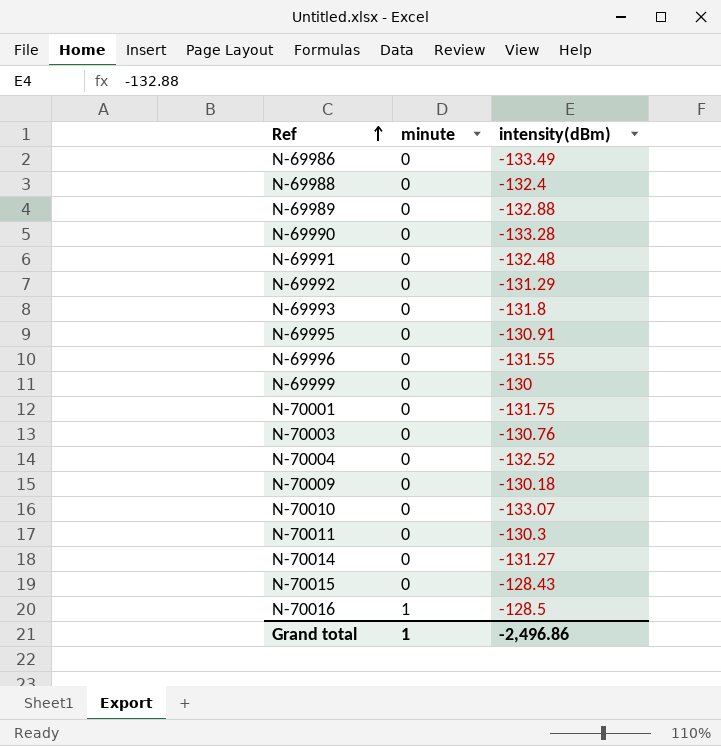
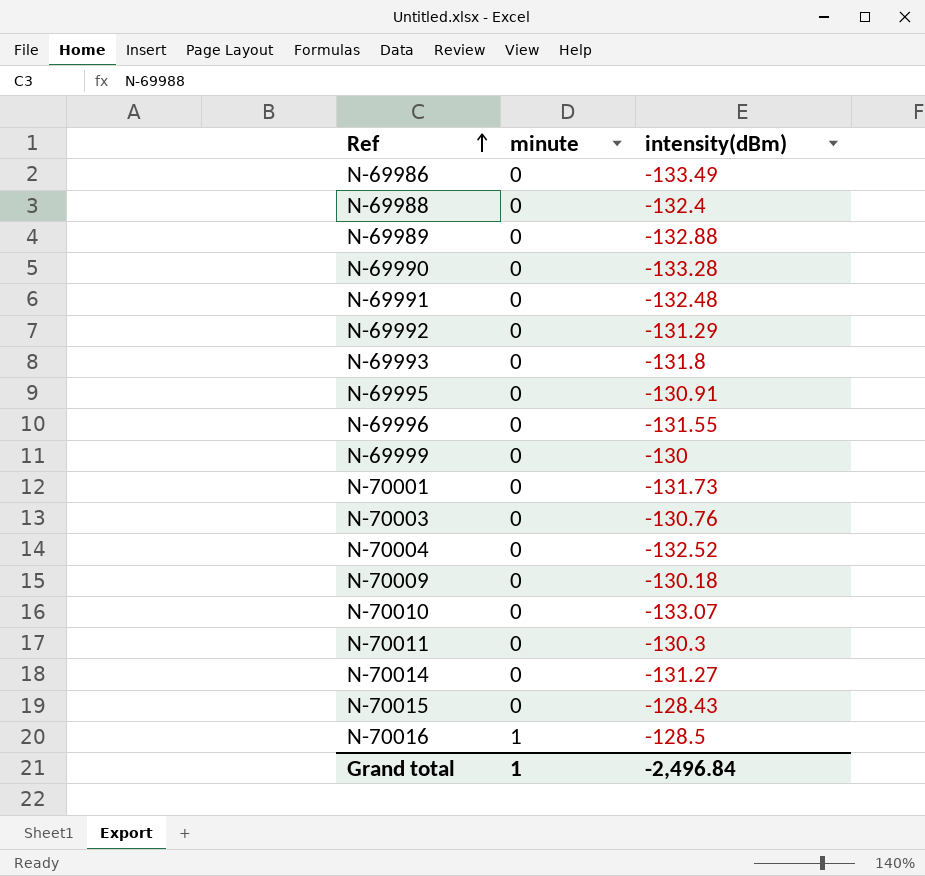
N-70001 | intensity(dBm): -131.75 -> -131.73
Grand total | intensity(dBm): -2,496.86 -> -2,496.84

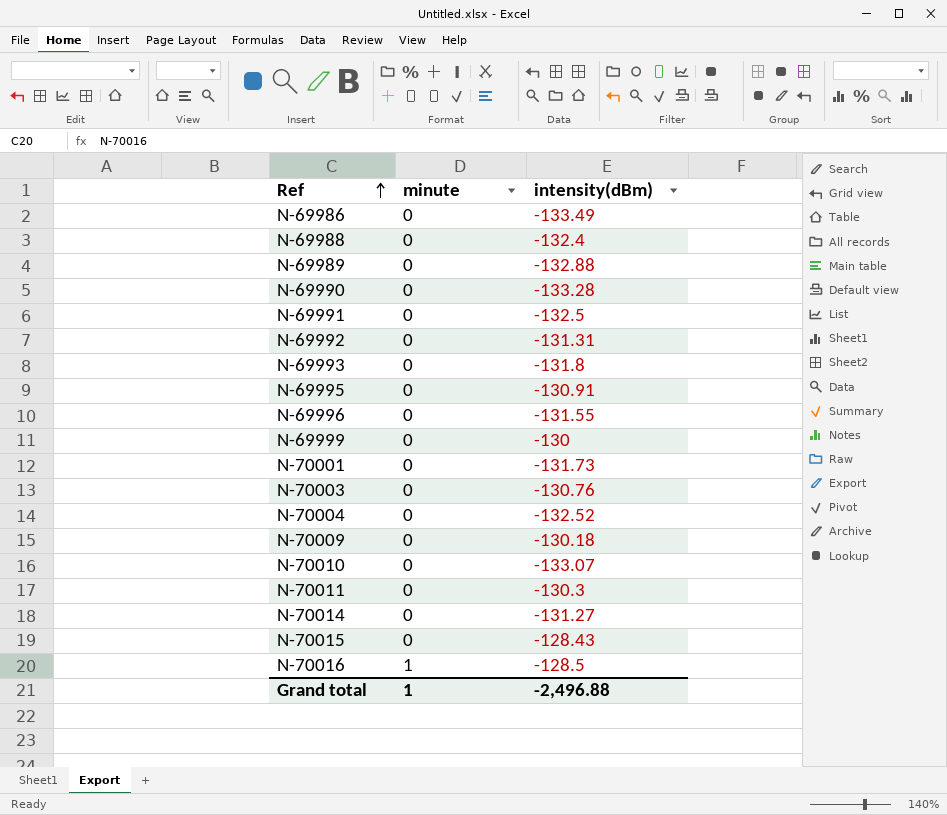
N-69991 | intensity(dBm): -132.48 -> -132.5
N-69992 | intensity(dBm): -131.29 -> -131.31
Grand total | intensity(dBm): -2,496.84 -> -2,496.88

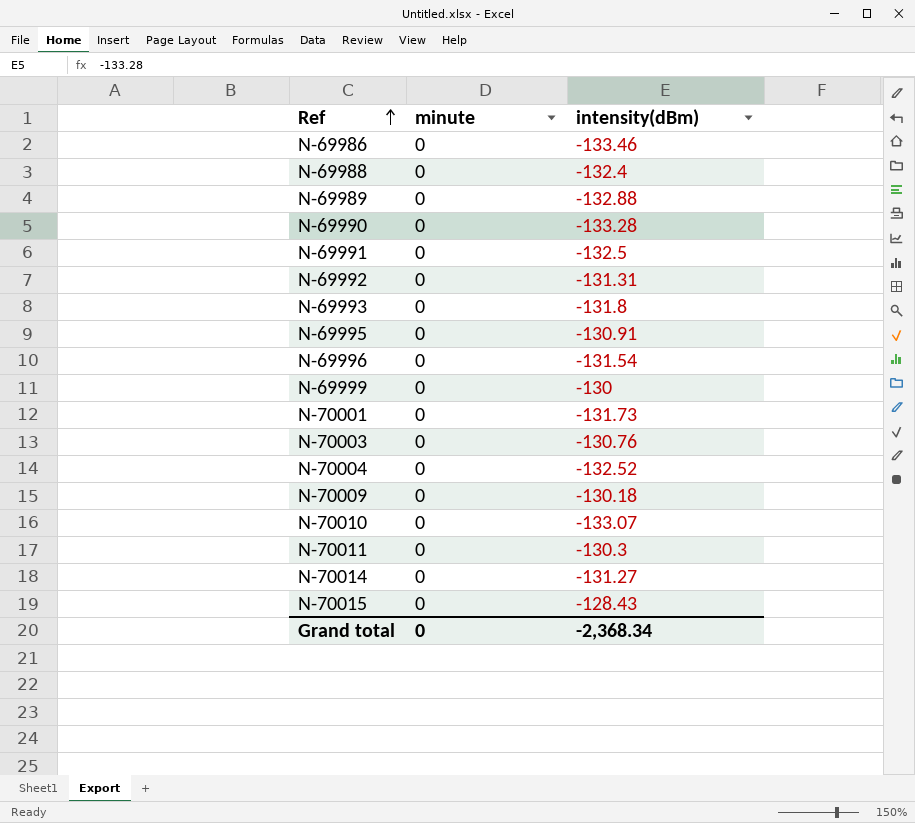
row N-70016: 1 | -128.5 -> none
N-69986 | intensity(dBm): -133.49 -> -133.46
N-69996 | intensity(dBm): -131.55 -> -131.54
Grand total | minute: 1 -> 0
Grand total | intensity(dBm): -2,496.88 -> -2,368.34

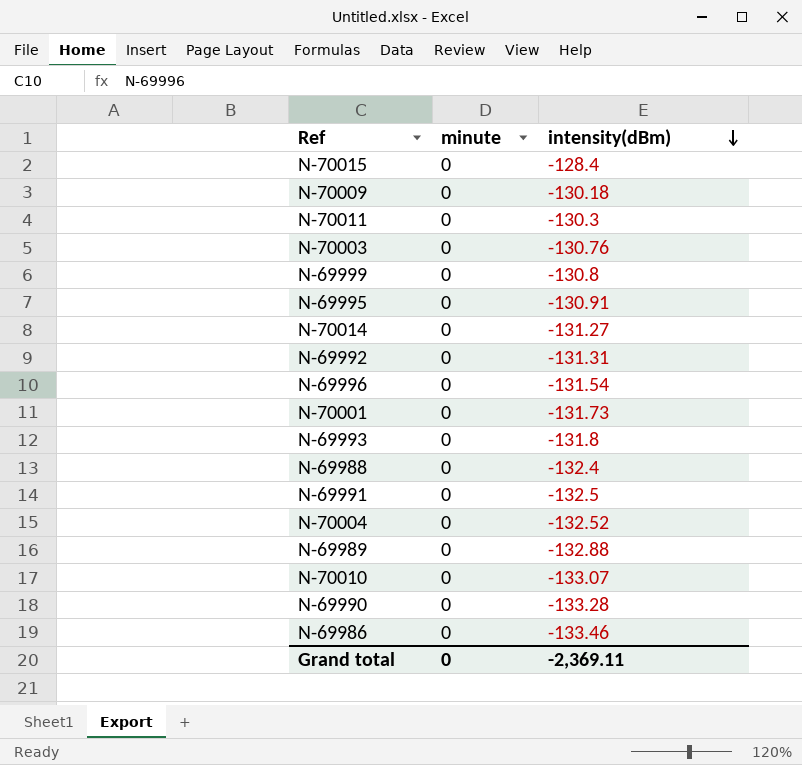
row order: Ref ascending -> intensity(dBm) descending
N-70015 | intensity(dBm): -128.43 -> -128.4
N-69999 | intensity(dBm): -130 -> -130.8
Grand total | intensity(dBm): -2,368.34 -> -2,369.11

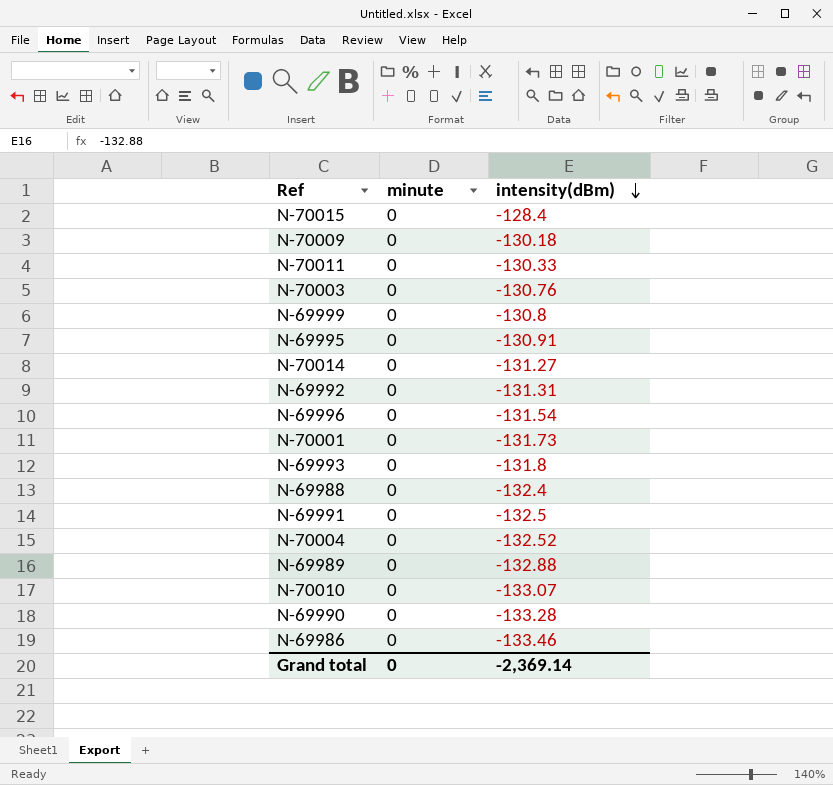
N-70011 | intensity(dBm): -130.3 -> -130.33
Grand total | intensity(dBm): -2,369.11 -> -2,369.14

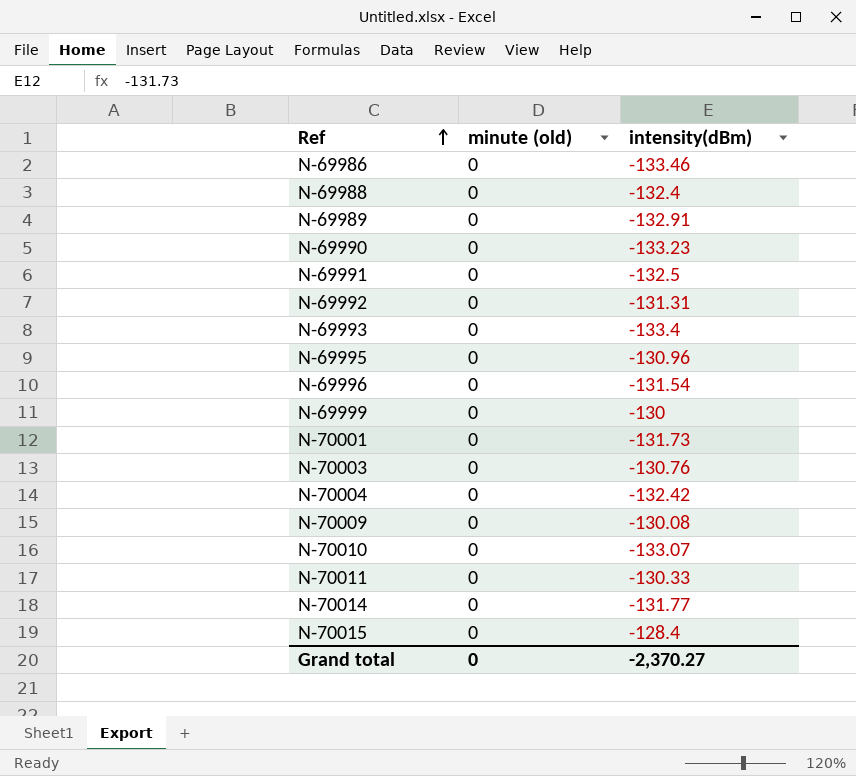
row order: intensity(dBm) descending -> Ref ascending
column name: minute -> minute (old)
N-69989 | intensity(dBm): -132.88 -> -132.91
N-69990 | intensity(dBm): -133.28 -> -133.23
N-69993 | intensity(dBm): -131.8 -> -133.4
N-69995 | intensity(dBm): -130.91 -> -130.96
N-69999 | intensity(dBm): -130.8 -> -130
N-70004 | intensity(dBm): -132.52 -> -132.42
N-70009 | intensity(dBm): -130.18 -> -130.08
N-70014 | intensity(dBm): -131.27 -> -131.77
Grand total | intensity(dBm): -2,369.14 -> -2,370.27

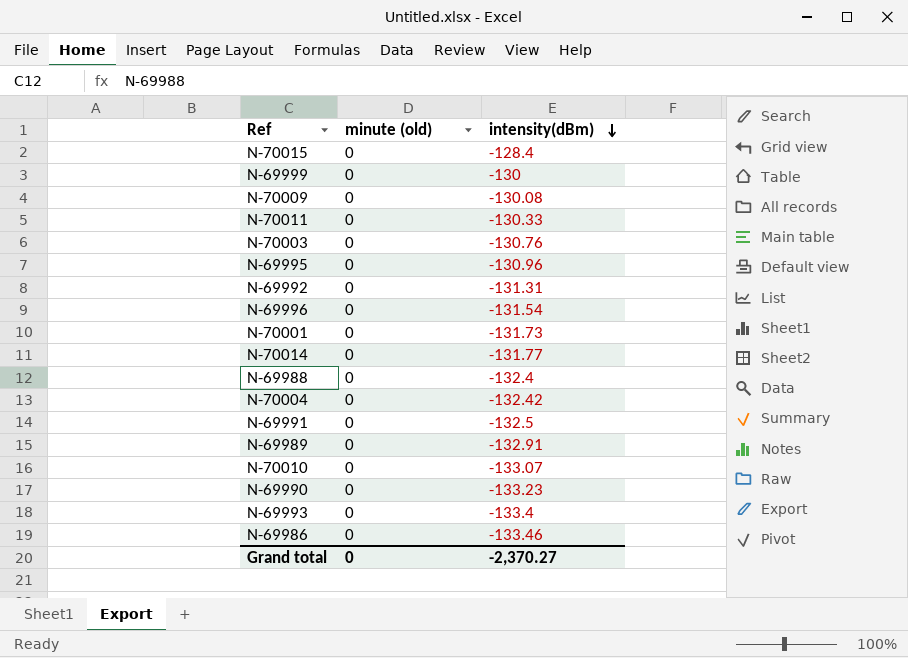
row order: Ref ascending -> intensity(dBm) descending

